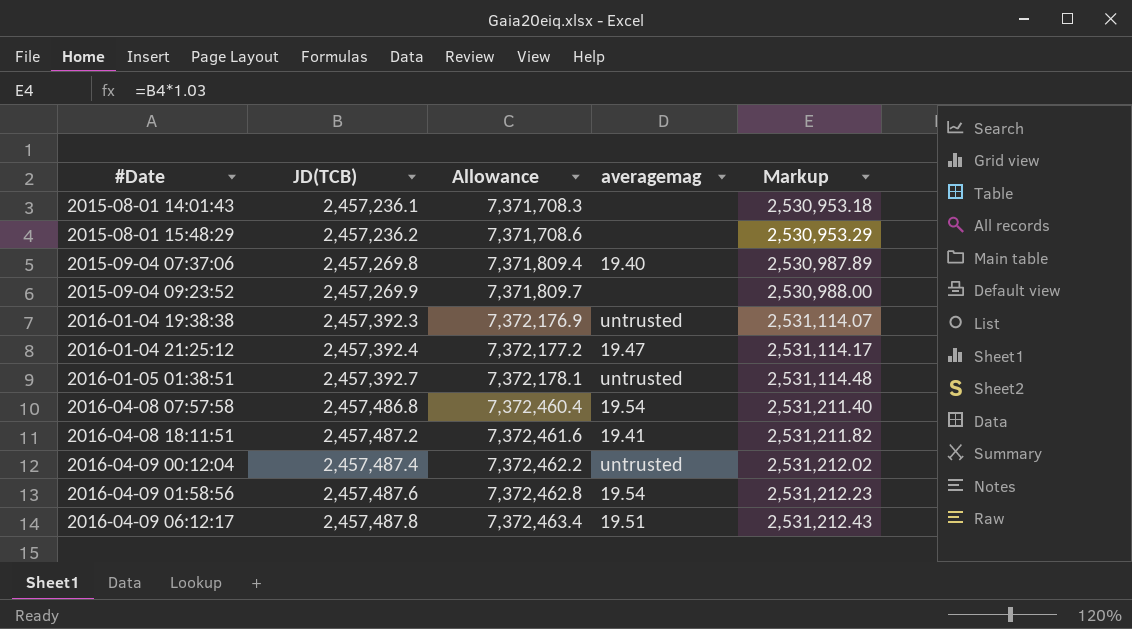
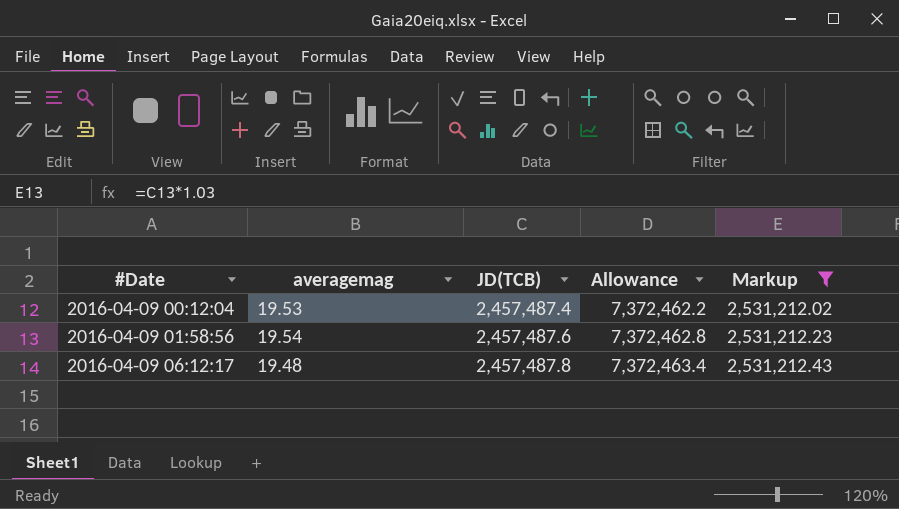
filter: none -> Markup >= 2,531,212.02
column averagemag | position: 4 -> 2
2016-04-09 00:12:04 | averagemag: untrusted -> 19.53
2016-04-09 06:12:17 | averagemag: 19.51 -> 19.48

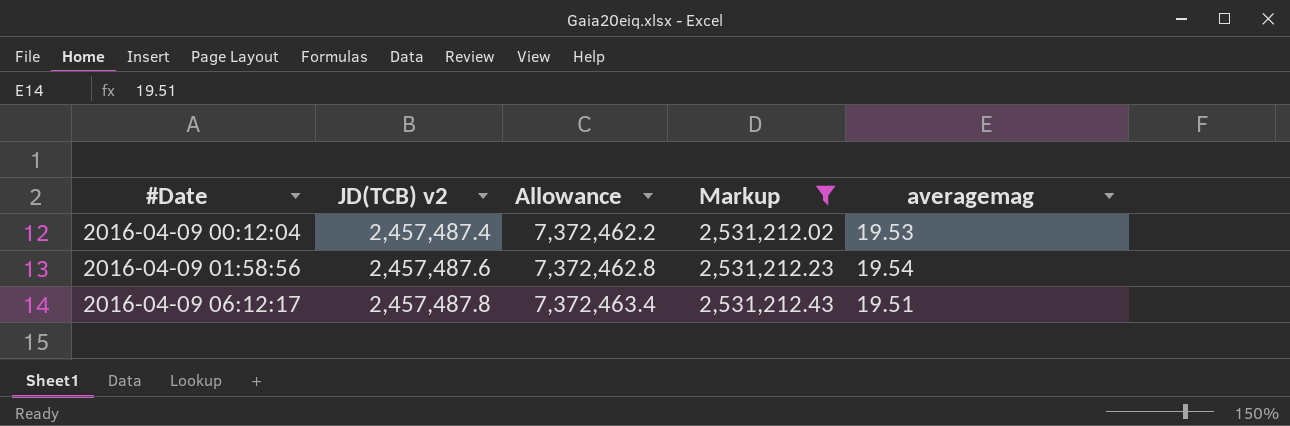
column name: JD(TCB) -> JD(TCB) v2
column averagemag | position: 2 -> 5
2016-04-09 06:12:17 | averagemag: 19.48 -> 19.51

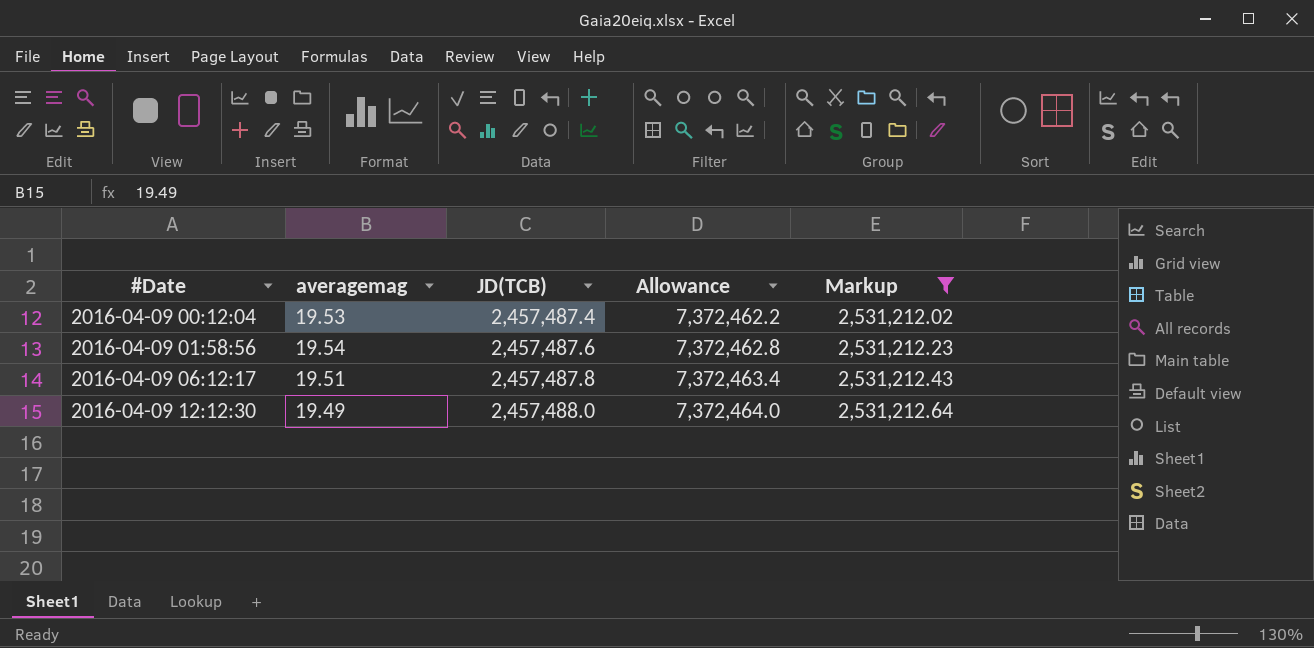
column averagemag | position: 5 -> 2
column name: JD(TCB) v2 -> JD(TCB)
row 2016-04-09 12:12:30: none -> 19.49 | 2,457,488.0 | 7,372,464.0 | 2,531,212.64

